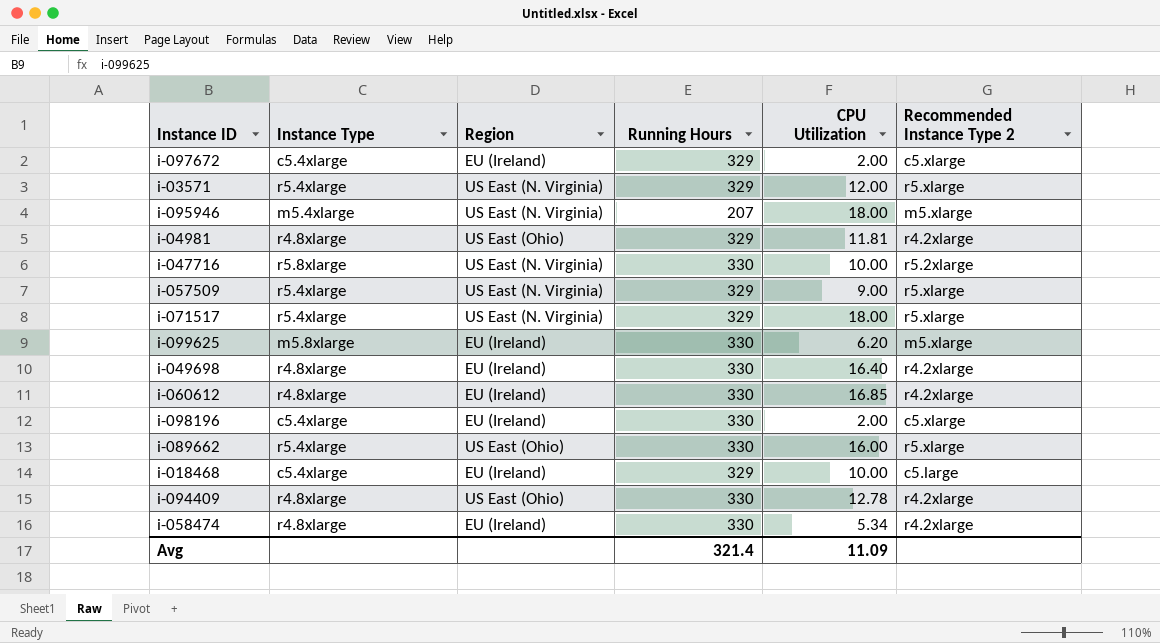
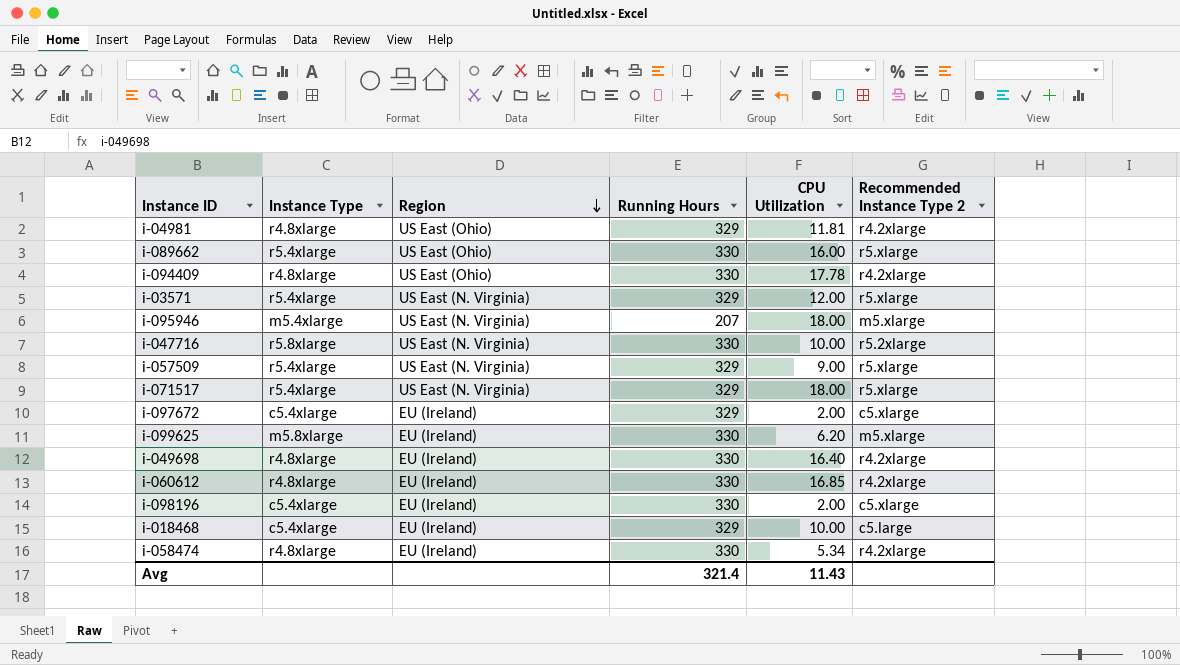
row order: none -> Region descending
i-094409 | CPU Utilization: 12.78 -> 17.78
Avg | CPU Utilization: 11.09 -> 11.43

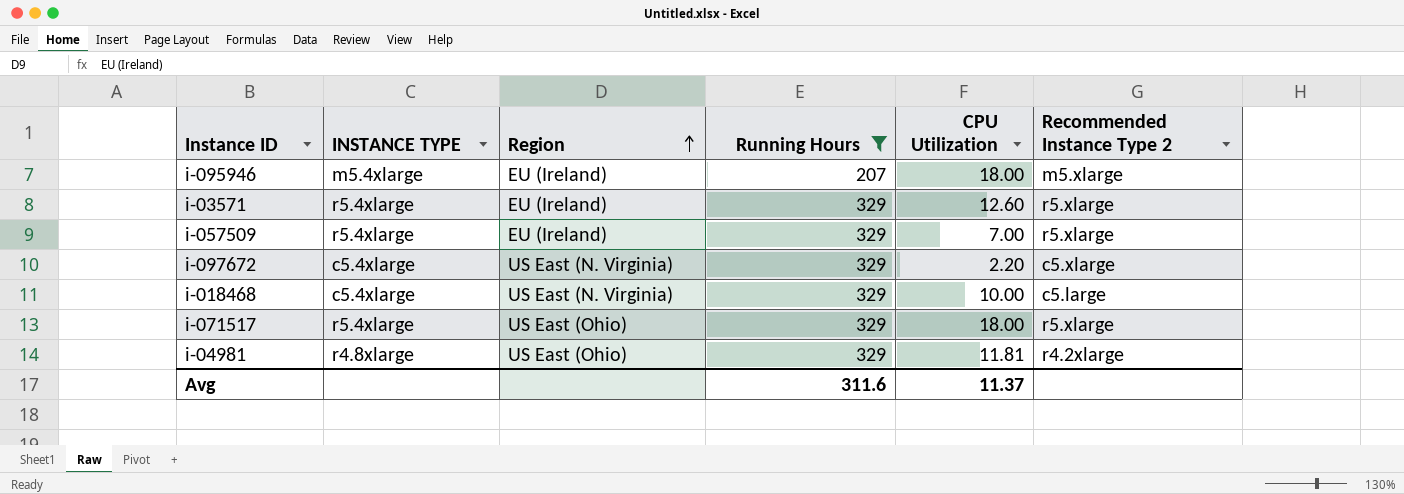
filter: none -> Running Hours != 330
row order: Region descending -> Region ascending
column name: Instance Type -> INSTANCE TYPE
i-095946 | Region: US East (N. Virginia) -> EU (Ireland)
i-03571 | Region: US East (N. Virginia) -> EU (Ireland)
i-03571 | CPU Utilization: 12.00 -> 12.60
i-057509 | Region: US East (N. Virginia) -> EU (Ireland)
i-057509 | CPU Utilization: 9.00 -> 7.00
i-097672 | Region: EU (Ireland) -> US East (N. Virginia)
i-097672 | CPU Utilization: 2.00 -> 2.20
i-018468 | Region: EU (Ireland) -> US East (N. Virginia)
i-071517 | Region: US East (N. Virginia) -> US East (Ohio)
Avg | Running Hours: 321.4 -> 311.6
Avg | CPU Utilization: 11.43 -> 11.37

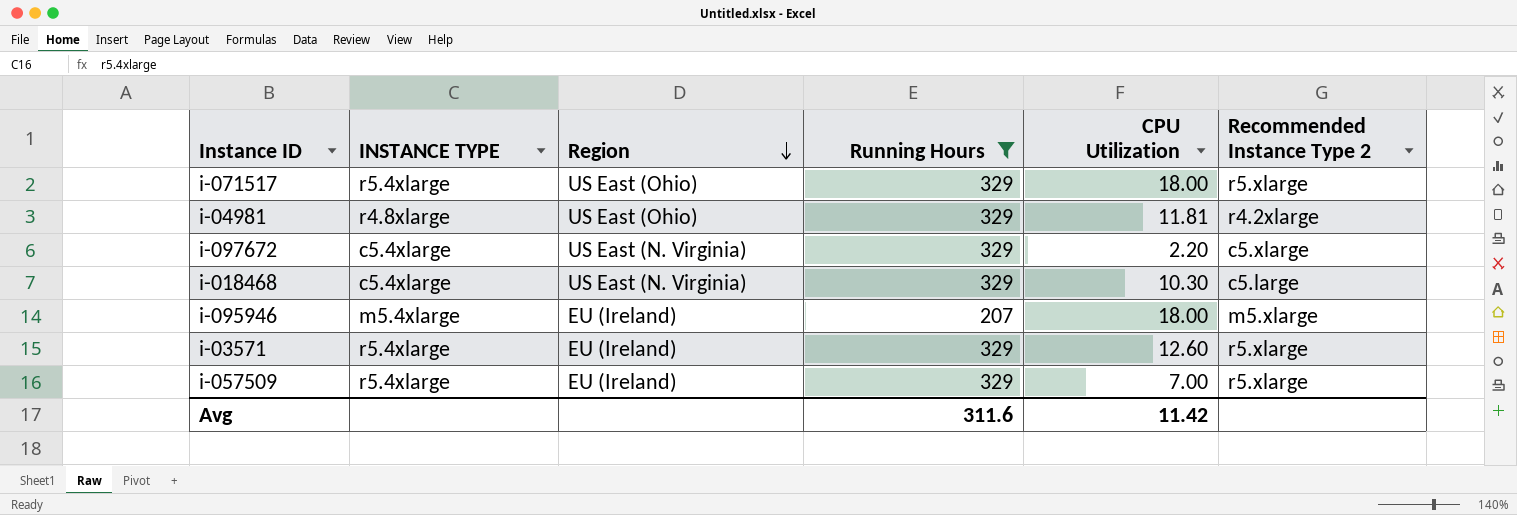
row order: Region ascending -> Region descending
i-018468 | CPU Utilization: 10.00 -> 10.30
Avg | CPU Utilization: 11.37 -> 11.42

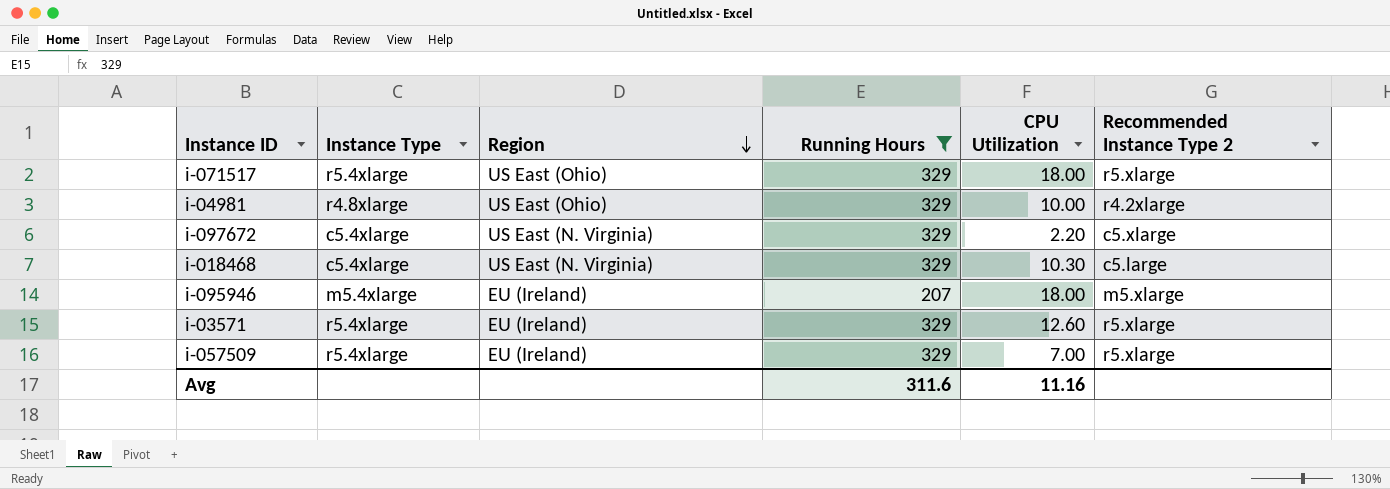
column name: INSTANCE TYPE -> Instance Type
i-04981 | CPU Utilization: 11.81 -> 10.00
Avg | CPU Utilization: 11.42 -> 11.16

